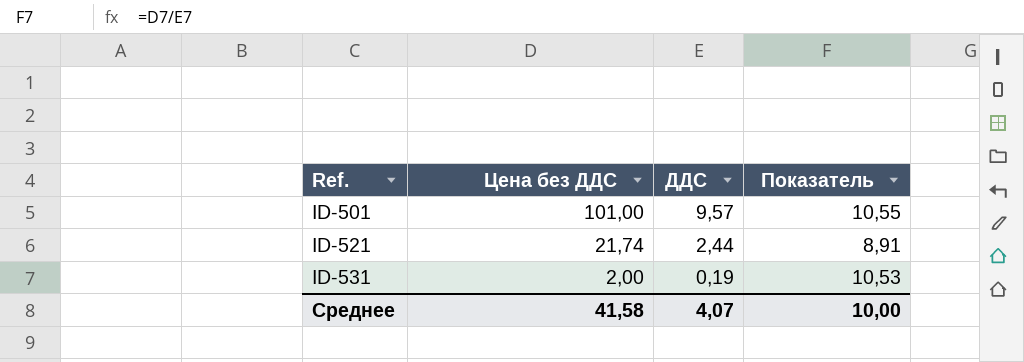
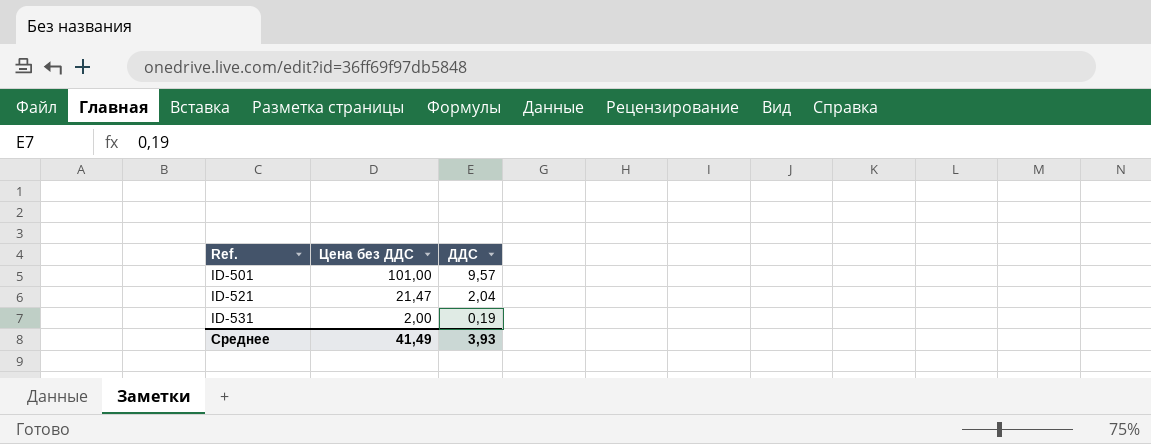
column Показатель | formula: [Цена без ДДС] / [ДДС] -> none
ID-521 | Цена без ДДС: 21,74 -> 21,47
ID-521 | ДДС: 2,44 -> 2,04
Среднее | Цена без ДДС: 41,58 -> 41,49
Среднее | ДДС: 4,07 -> 3,93

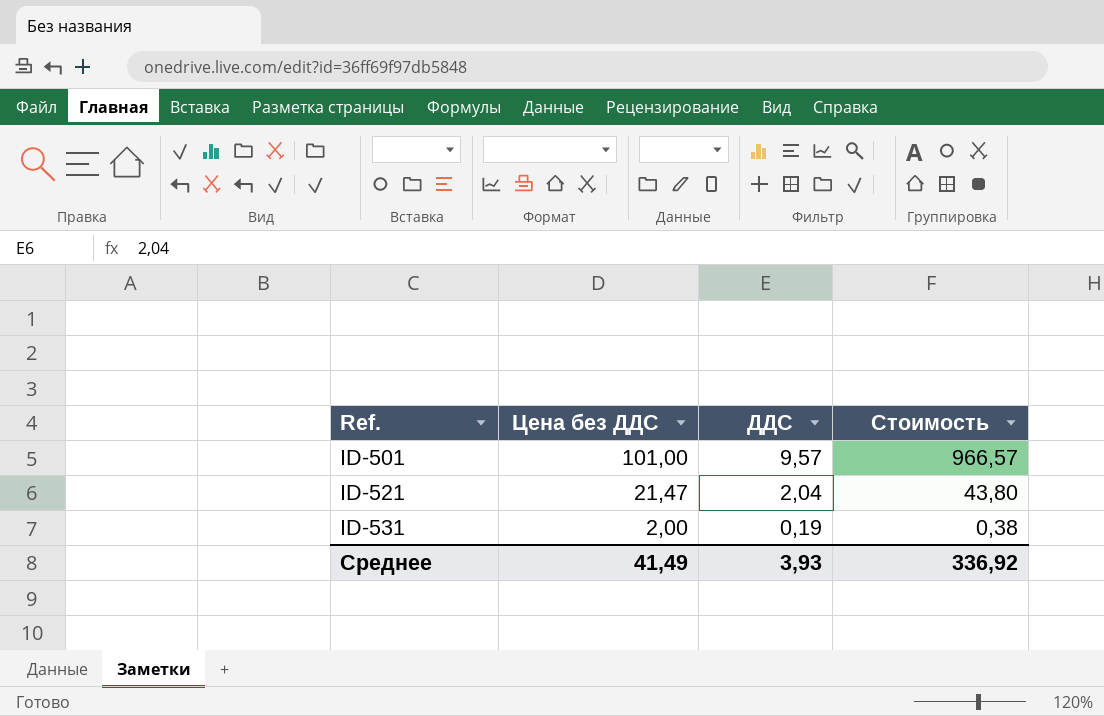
column Стоимость | formula: none -> [Цена без ДДС] * [ДДС]

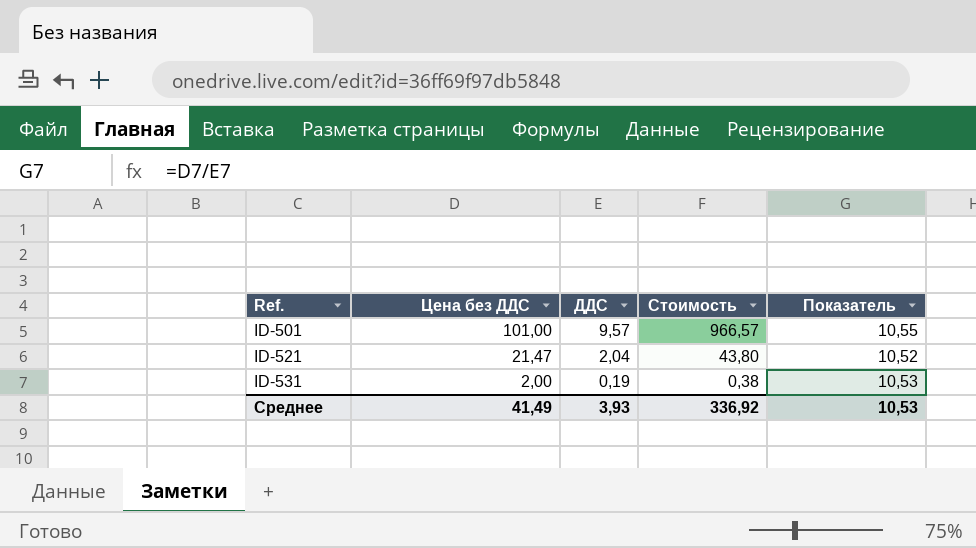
column Показатель | formula: none -> [Цена без ДДС] / [ДДС]

